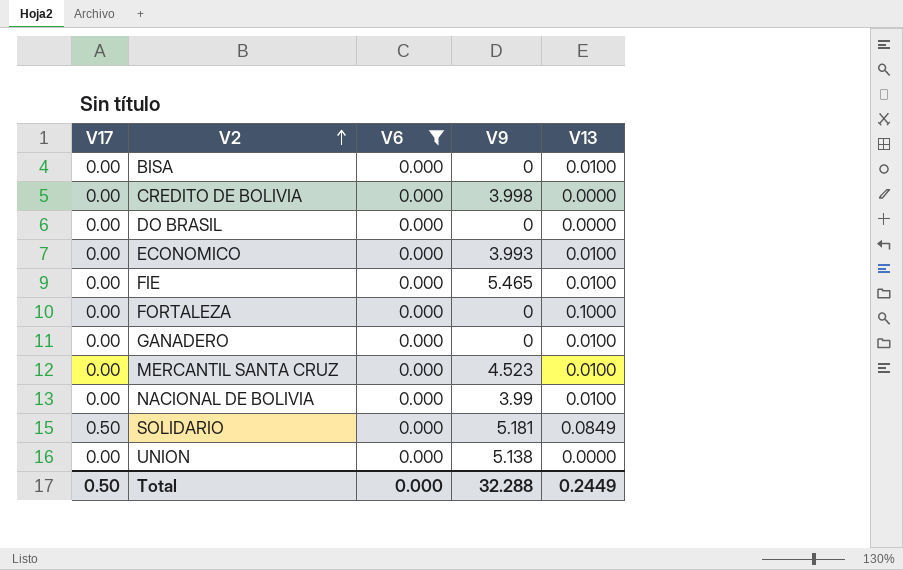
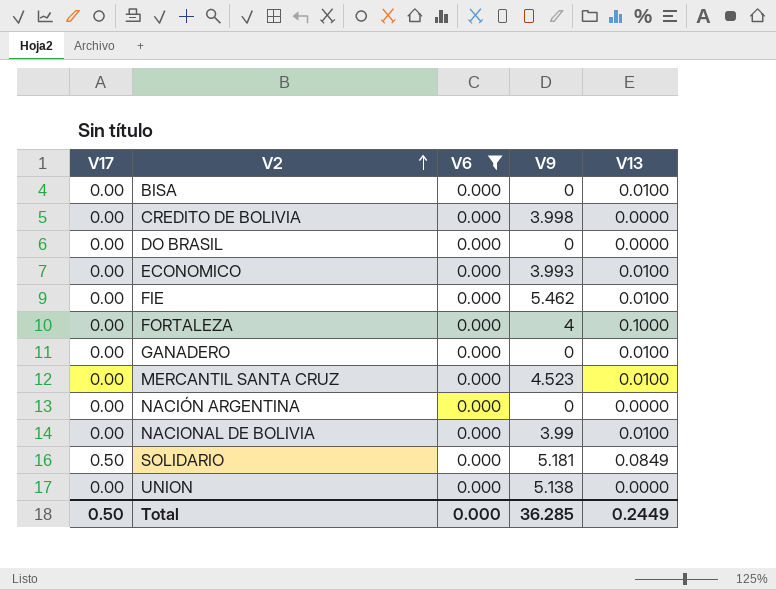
FIE | V9: 5.465 -> 5.462
FORTALEZA | V9: 0 -> 4
row NACIÓN ARGENTINA: none -> 0.00 | 0.000 | 0 | 0.0000
Total | V9: 32.288 -> 36.285

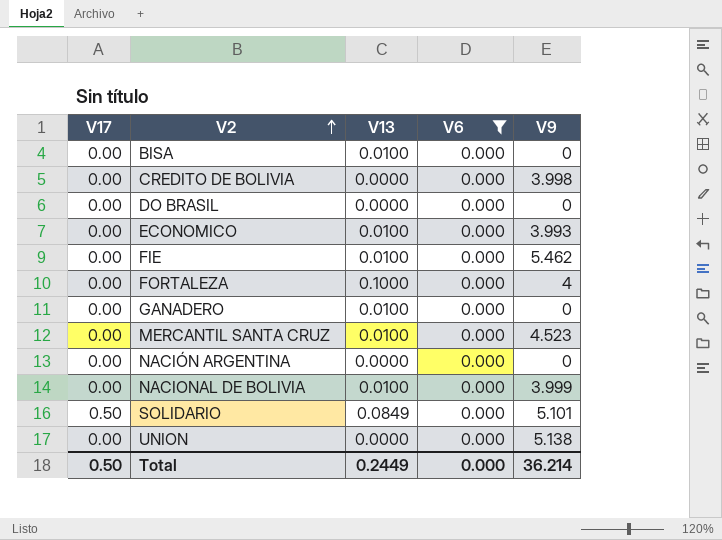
column V13 | position: 5 -> 3
NACIONAL DE BOLIVIA | V9: 3.99 -> 3.999
SOLIDARIO | V9: 5.181 -> 5.101
Total | V9: 36.285 -> 36.214

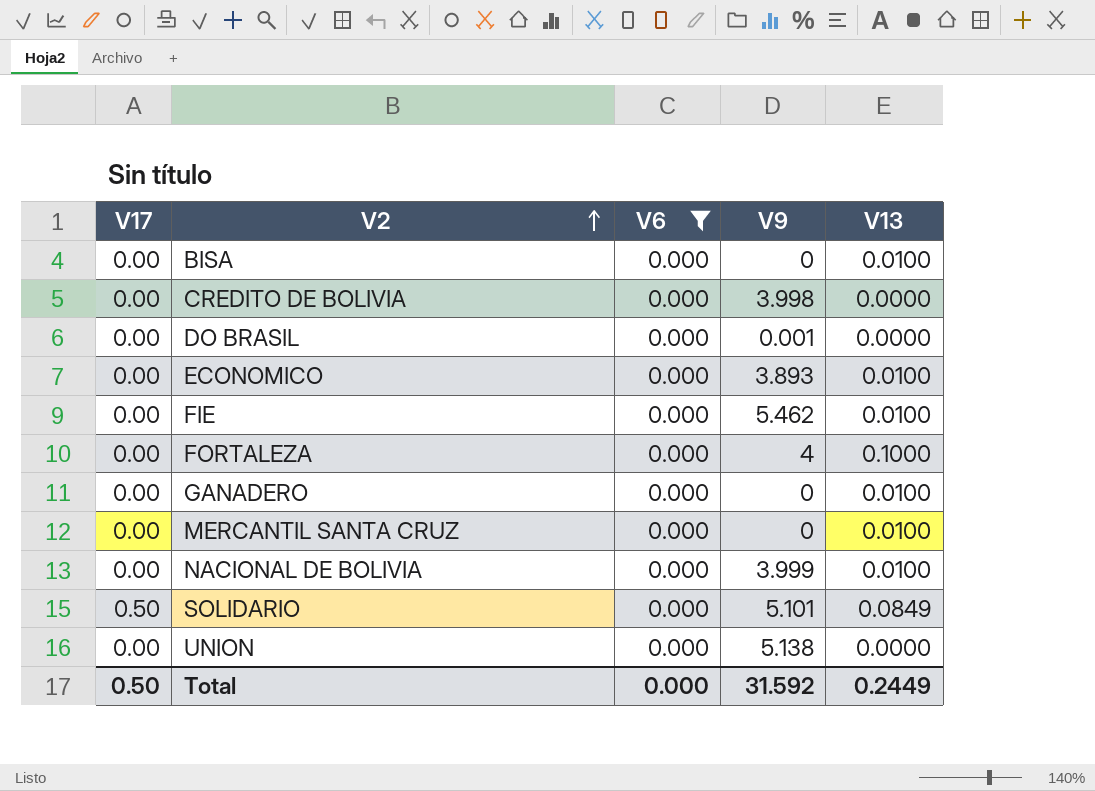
column V13 | position: 3 -> 5
row NACIÓN ARGENTINA: 0.00 | 0.0000 | 0.000 | 0 -> none
DO BRASIL | V9: 0 -> 0.001
ECONOMICO | V9: 3.993 -> 3.893
MERCANTIL SANTA CRUZ | V9: 4.523 -> 0
Total | V9: 36.214 -> 31.592

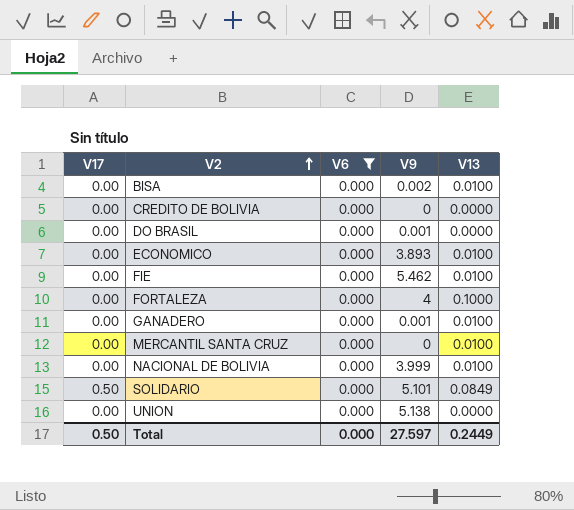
BISA | V9: 0 -> 0.002
CREDITO DE BOLIVIA | V9: 3.998 -> 0
GANADERO | V9: 0 -> 0.001
Total | V9: 31.592 -> 27.597

